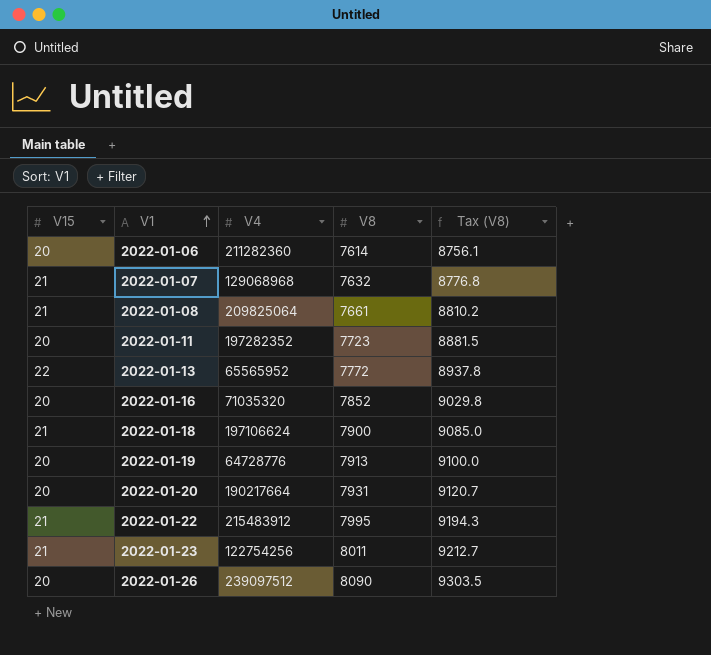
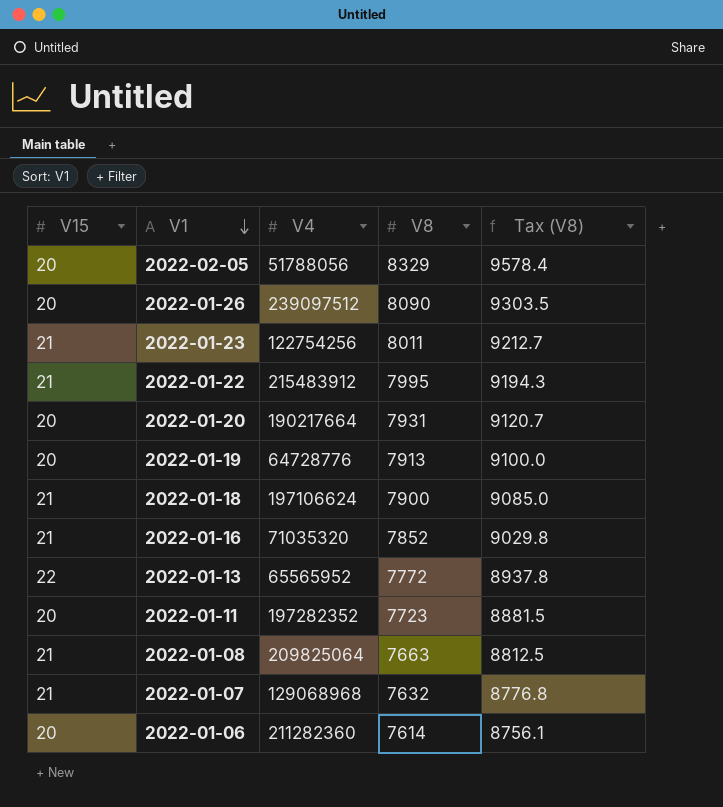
row order: V1 ascending -> V1 descending
row 2022-02-05: none -> 20 | 51788056 | 8329 | 9578.4
2022-01-16 | V15: 20 -> 21
2022-01-08 | V8: 7661 -> 7663
2022-01-08 | Tax (V8): 8810.2 -> 8812.5

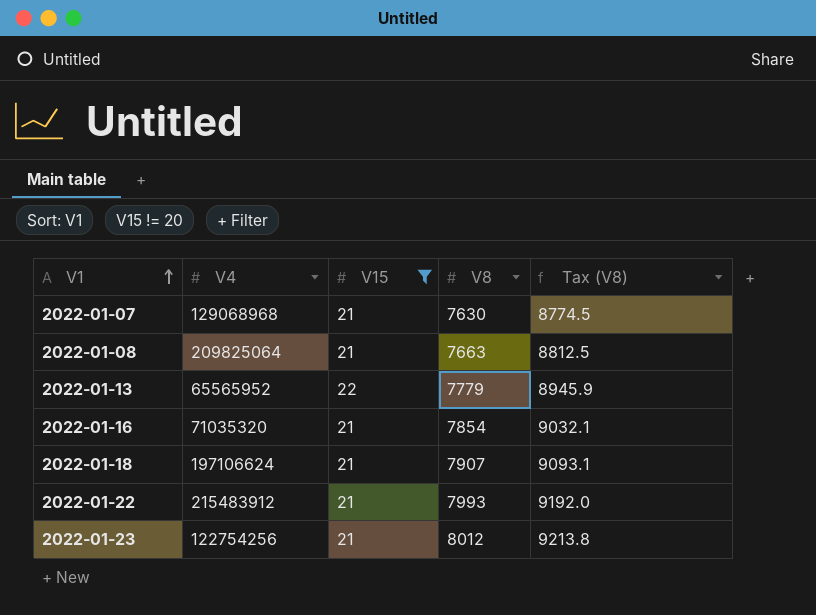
filter: none -> V15 != 20
row order: V1 descending -> V1 ascending
column V15 | position: 1 -> 3
2022-01-07 | V8: 7632 -> 7630
2022-01-07 | Tax (V8): 8776.8 -> 8774.5
2022-01-13 | V8: 7772 -> 7779
2022-01-13 | Tax (V8): 8937.8 -> 8945.9
2022-01-16 | V8: 7852 -> 7854
2022-01-16 | Tax (V8): 9029.8 -> 9032.1
2022-01-18 | V8: 7900 -> 7907
2022-01-18 | Tax (V8): 9085.0 -> 9093.1
2022-01-22 | V8: 7995 -> 7993
2022-01-22 | Tax (V8): 9194.3 -> 9192.0
2022-01-23 | V8: 8011 -> 8012
2022-01-23 | Tax (V8): 9212.7 -> 9213.8

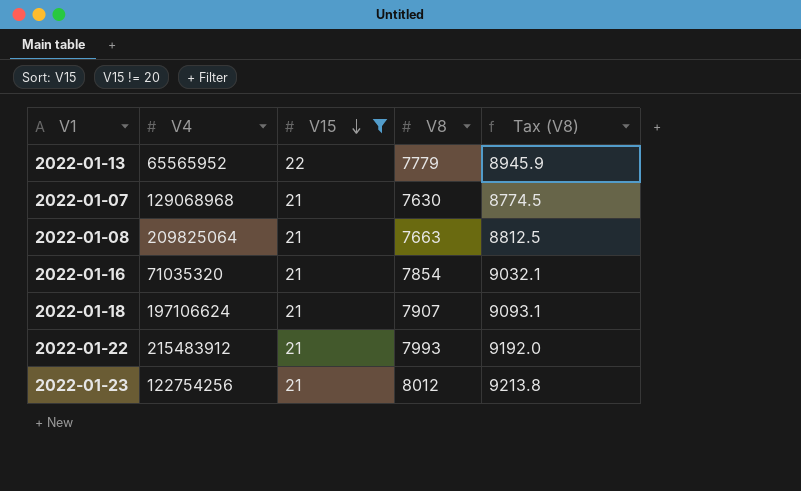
row order: V1 ascending -> V15 descending

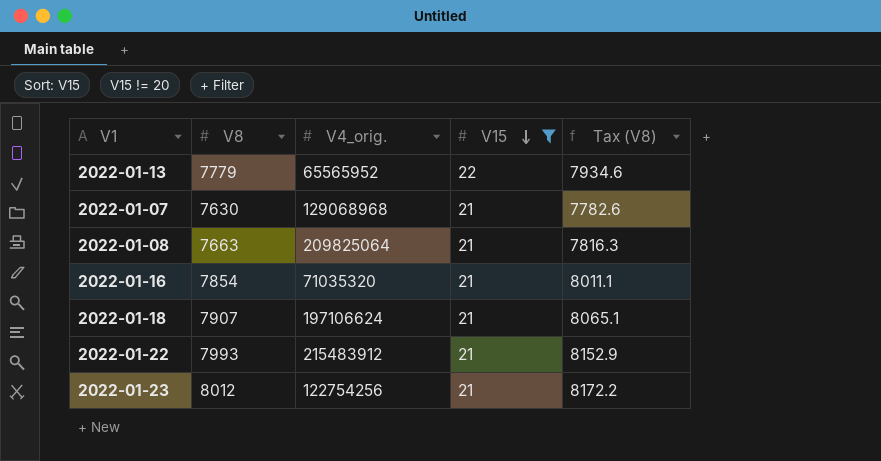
column V8 | position: 4 -> 2
column name: V4 -> V4_orig.
column Tax (V8) | formula: [V8] * 1.15 -> [V8] * 1.02

